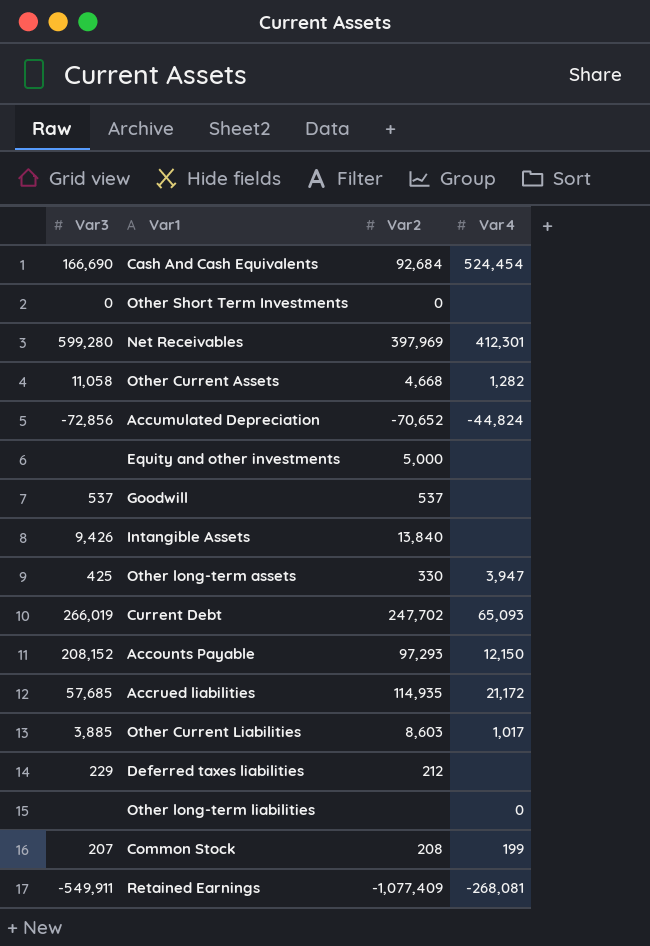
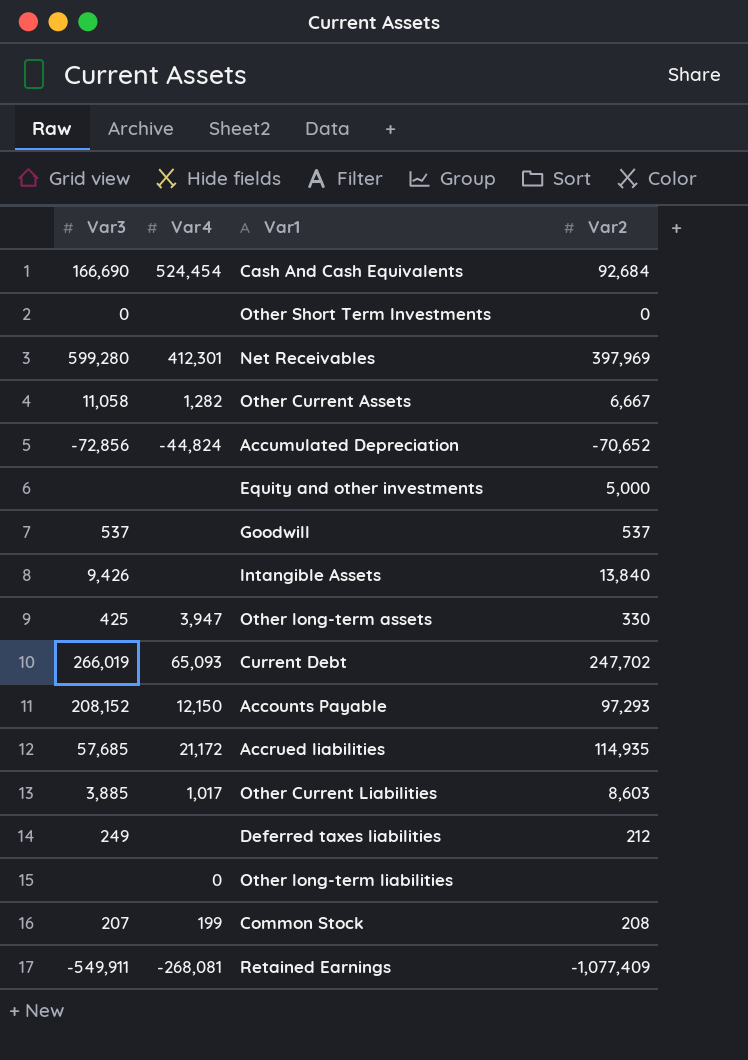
column Var4 | position: 4 -> 2
Other Current Assets | Var2: 4,668 -> 6,667
Deferred taxes liabilities | Var3: 229 -> 249

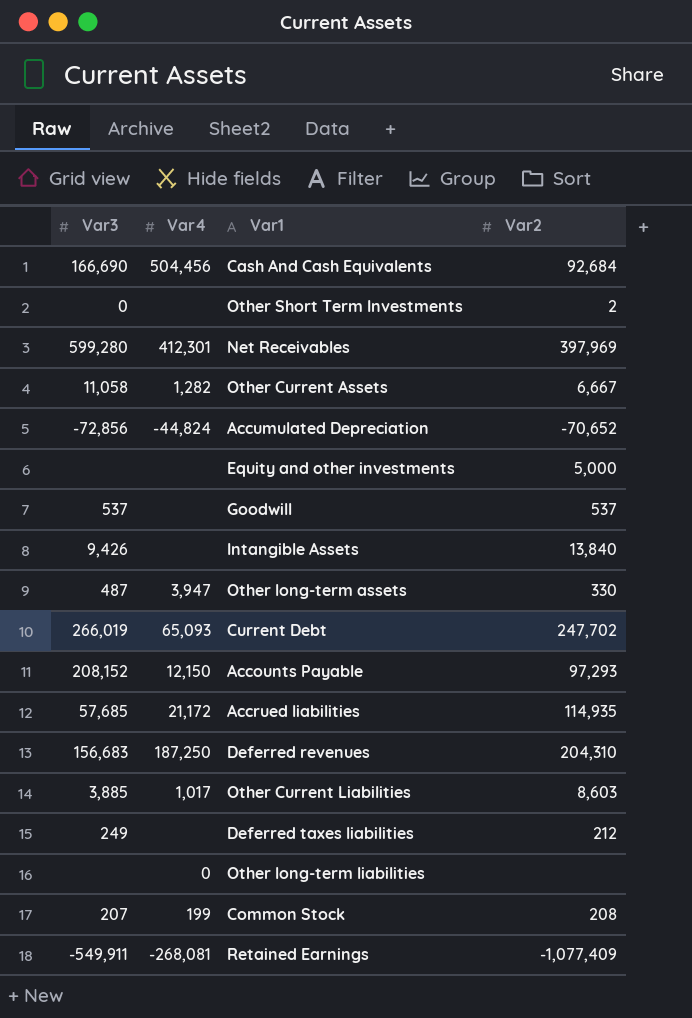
Cash And Cash Equivalents | Var4: 524,454 -> 504,456
Other Short Term Investments | Var2: 0 -> 2
Other long-term assets | Var3: 425 -> 487
row Deferred revenues: none -> 156,683 | 187,250 | 204,310

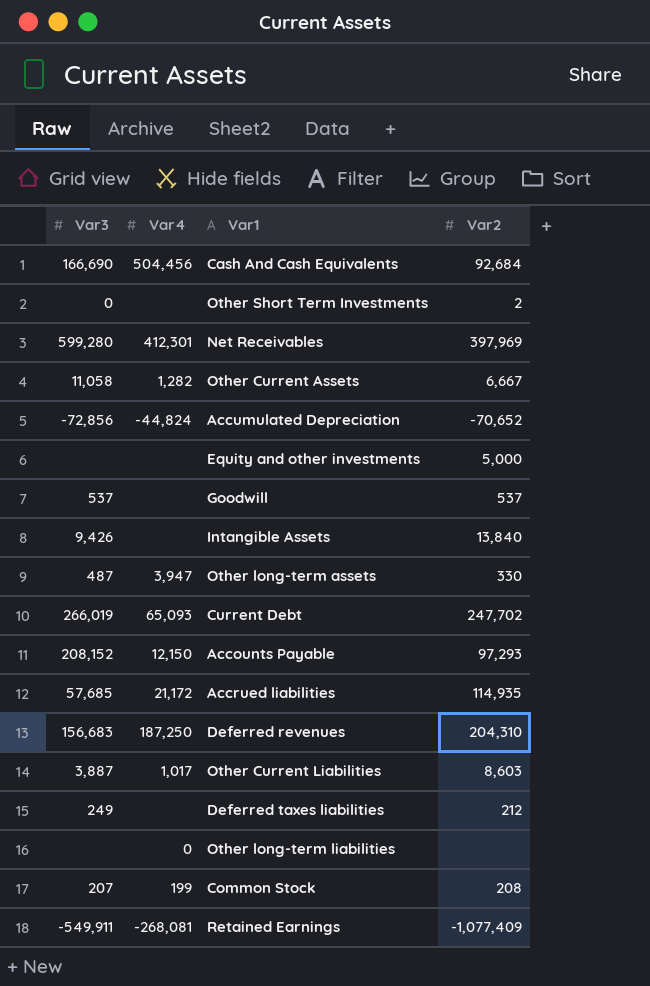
Other Current Liabilities | Var3: 3,885 -> 3,887

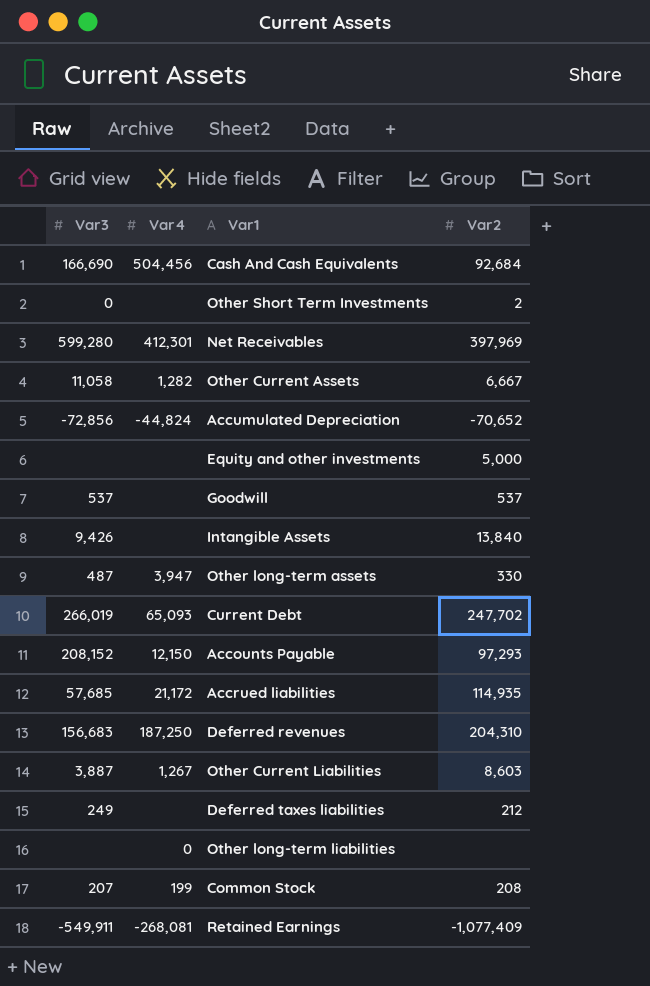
Other Current Liabilities | Var4: 1,017 -> 1,267

